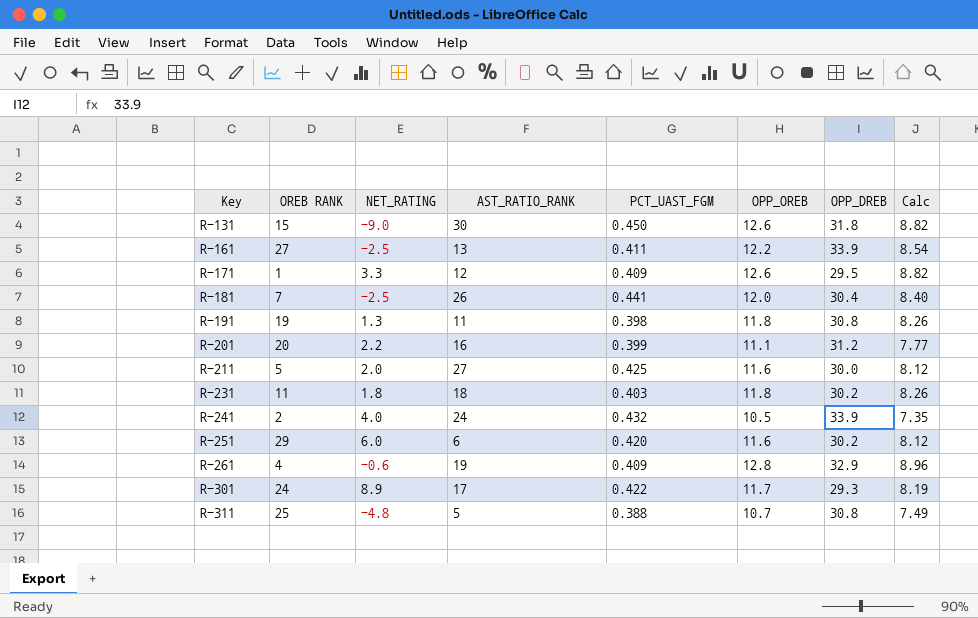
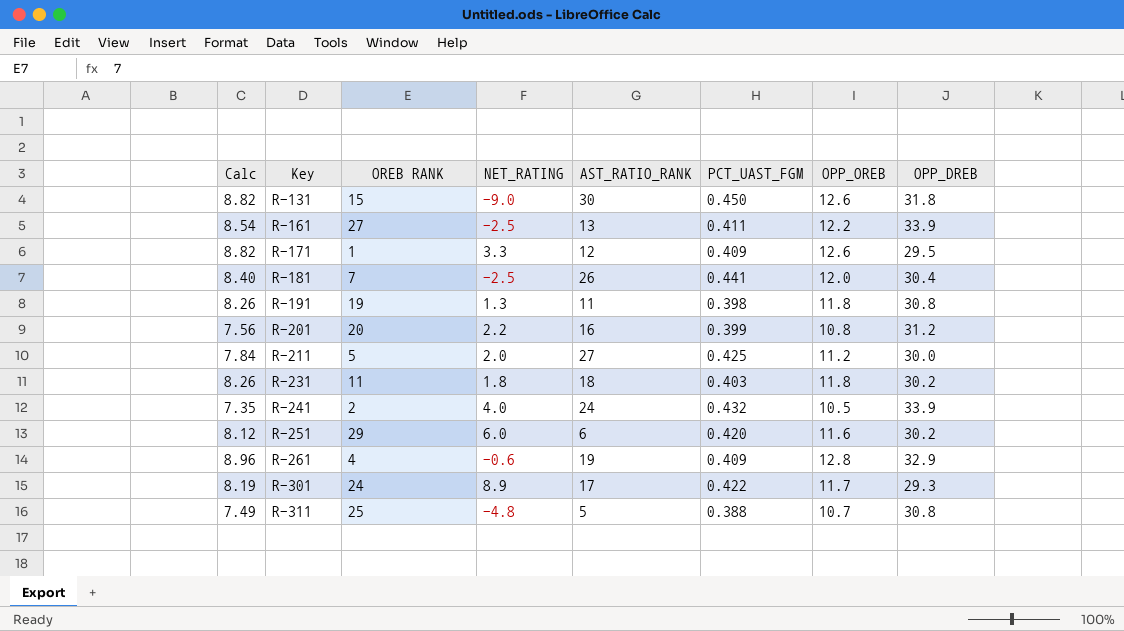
column Calc | position: 8 -> 1
R-201 | Calc: 7.77 -> 7.56
R-201 | OPP_OREB: 11.1 -> 10.8
R-211 | Calc: 8.12 -> 7.84
R-211 | OPP_OREB: 11.6 -> 11.2

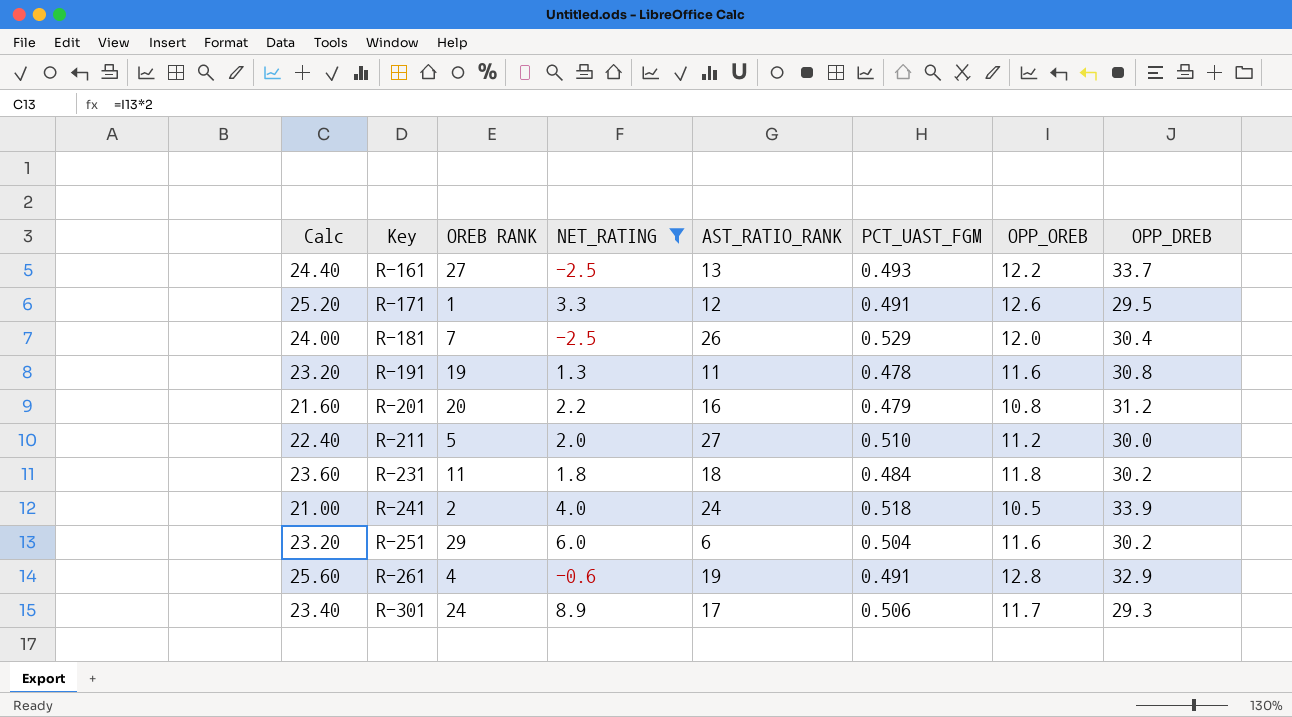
filter: none -> NET_RATING >= -2.5
column Calc | formula: [OPP_OREB] * 0.7 -> [OPP_OREB] * 2
R-161 | PCT_UAST_FGM: 0.411 -> 0.493
R-161 | OPP_DREB: 33.9 -> 33.7
R-171 | PCT_UAST_FGM: 0.409 -> 0.491
R-181 | PCT_UAST_FGM: 0.441 -> 0.529
R-191 | PCT_UAST_FGM: 0.398 -> 0.478
R-191 | OPP_OREB: 11.8 -> 11.6
R-201 | PCT_UAST_FGM: 0.399 -> 0.479
R-211 | PCT_UAST_FGM: 0.425 -> 0.510
R-231 | PCT_UAST_FGM: 0.403 -> 0.484
R-241 | PCT_UAST_FGM: 0.432 -> 0.518
R-251 | PCT_UAST_FGM: 0.420 -> 0.504
R-261 | PCT_UAST_FGM: 0.409 -> 0.491
R-301 | PCT_UAST_FGM: 0.422 -> 0.506

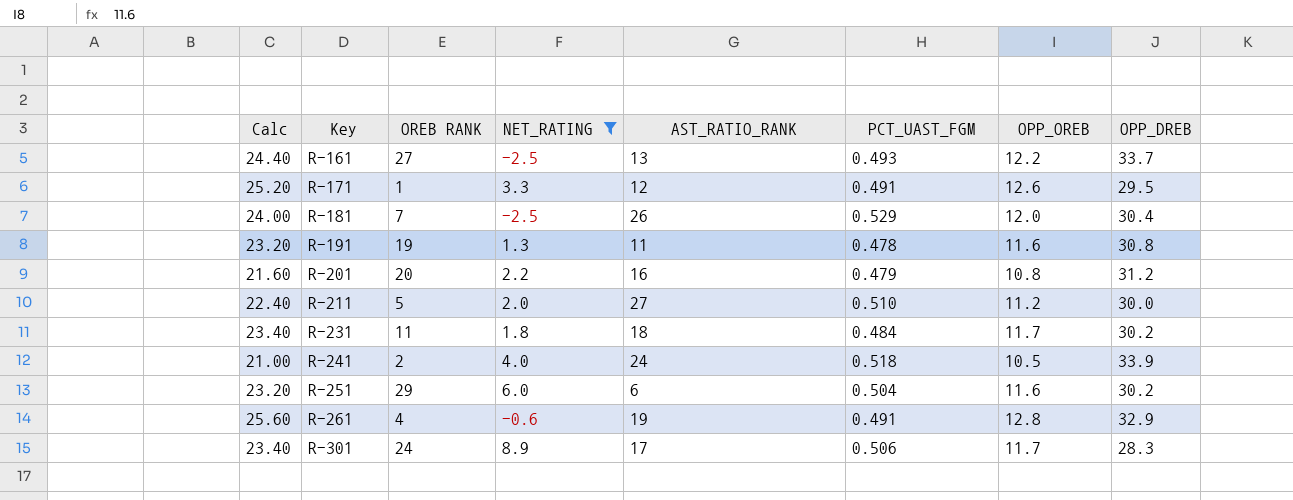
R-231 | Calc: 23.60 -> 23.40
R-231 | OPP_OREB: 11.8 -> 11.7
R-301 | OPP_DREB: 29.3 -> 28.3

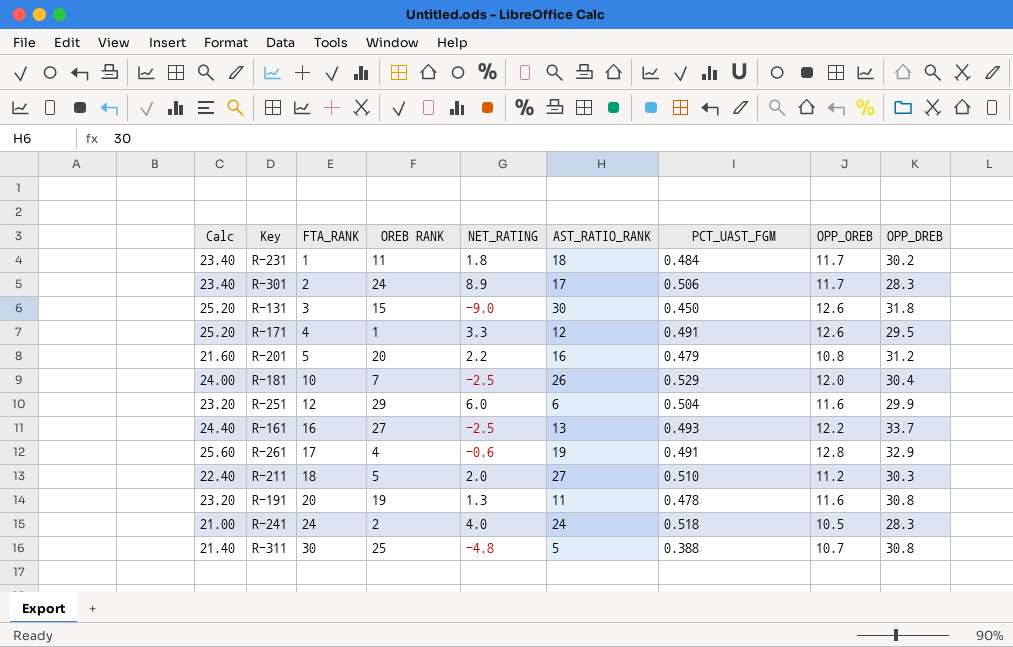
filter: NET_RATING >= -2.5 -> none
row order: Key ascending -> FTA_RANK ascending
column FTA_RANK | position: none -> 3
R-251 | OPP_DREB: 30.2 -> 29.9
R-211 | OPP_DREB: 30.0 -> 30.3
R-241 | OPP_DREB: 33.9 -> 28.3

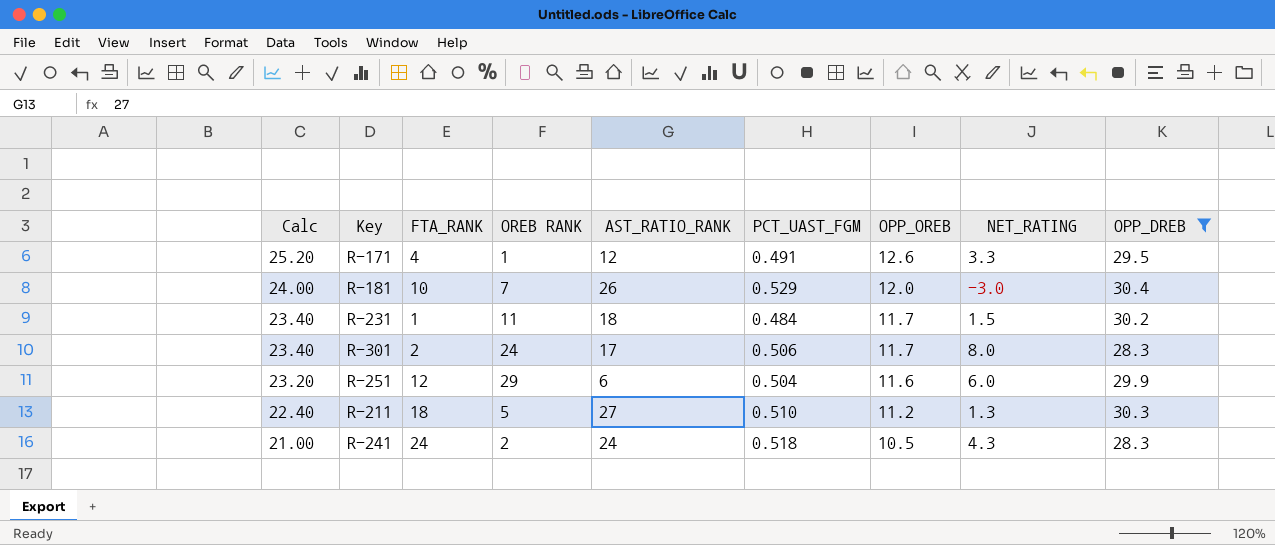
filter: none -> OPP_DREB <= 30.4
row order: FTA_RANK ascending -> Calc descending
column NET_RATING | position: 5 -> 8
R-181 | NET_RATING: -2.5 -> -3.0
R-231 | NET_RATING: 1.8 -> 1.5
R-301 | NET_RATING: 8.9 -> 8.0
R-211 | NET_RATING: 2.0 -> 1.3
R-241 | NET_RATING: 4.0 -> 4.3

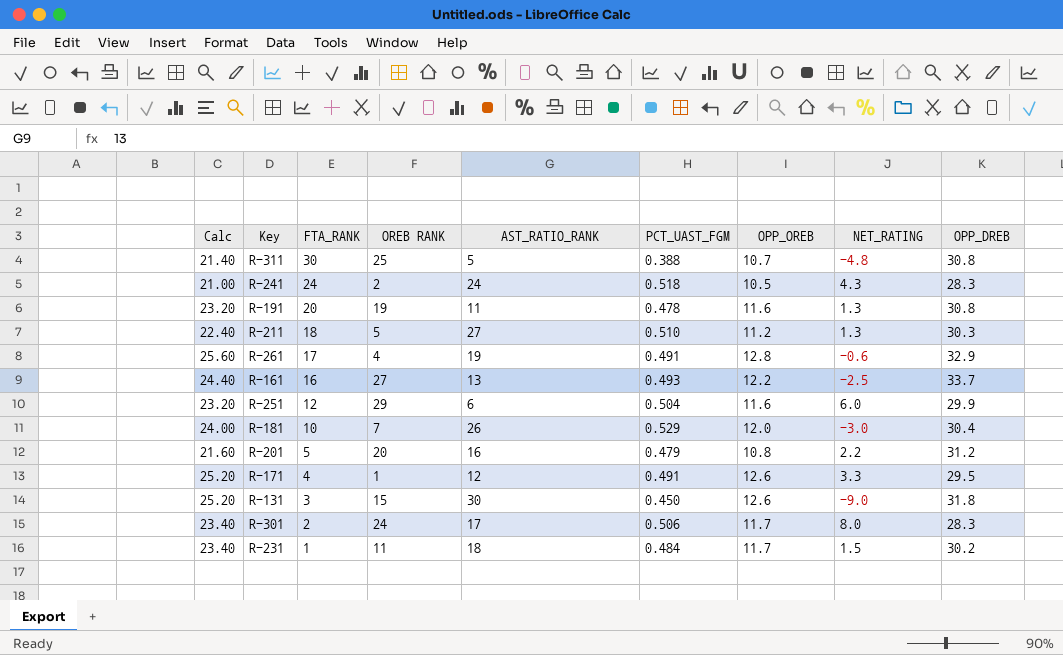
filter: OPP_DREB <= 30.4 -> none
row order: Calc descending -> FTA_RANK descending

